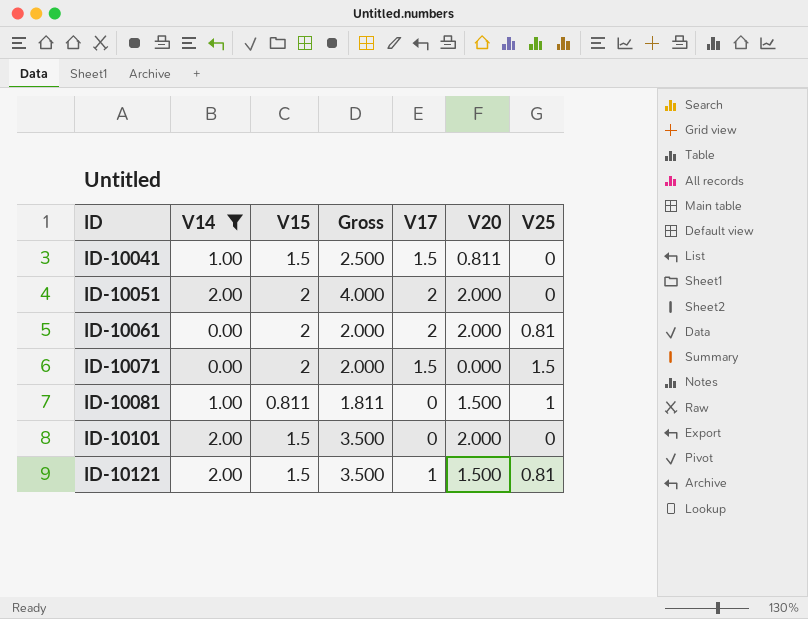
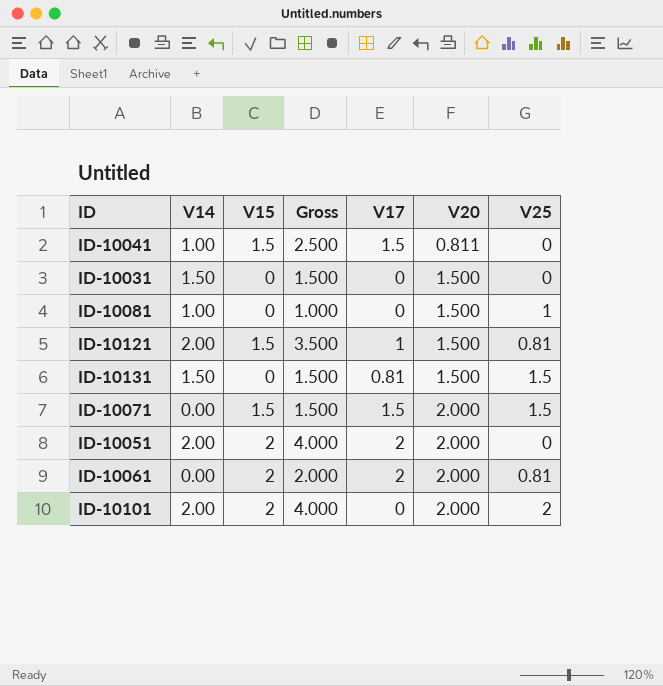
filter: V14 != 1.50 -> none
row order: ID ascending -> V20 ascending
ID-10081 | V15: 0.811 -> 0
ID-10081 | Gross: 1.811 -> 1.000
ID-10071 | V15: 2 -> 1.5
ID-10071 | Gross: 2.000 -> 1.500
ID-10071 | V20: 0.000 -> 2.000
ID-10101 | V15: 1.5 -> 2
ID-10101 | Gross: 3.500 -> 4.000
ID-10101 | V25: 0 -> 2

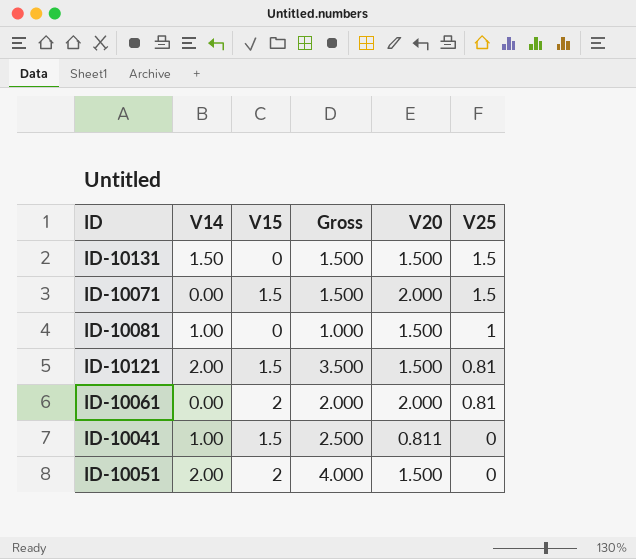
row order: V20 ascending -> V25 descending
column V17 | position: 5 -> none
row ID-10031: 1.50 | 0 | 1.500 | 0 | 1.500 | 0 -> none
row ID-10101: 2.00 | 2 | 4.000 | 0 | 2.000 | 2 -> none
ID-10051 | V20: 2.000 -> 1.500

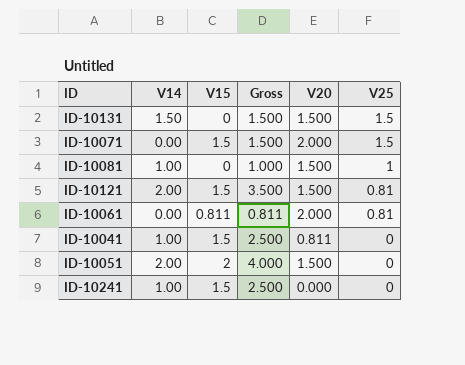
ID-10061 | V15: 2 -> 0.811
ID-10061 | Gross: 2.000 -> 0.811
row ID-10241: none -> 1.00 | 1.5 | 2.500 | 0.000 | 0

